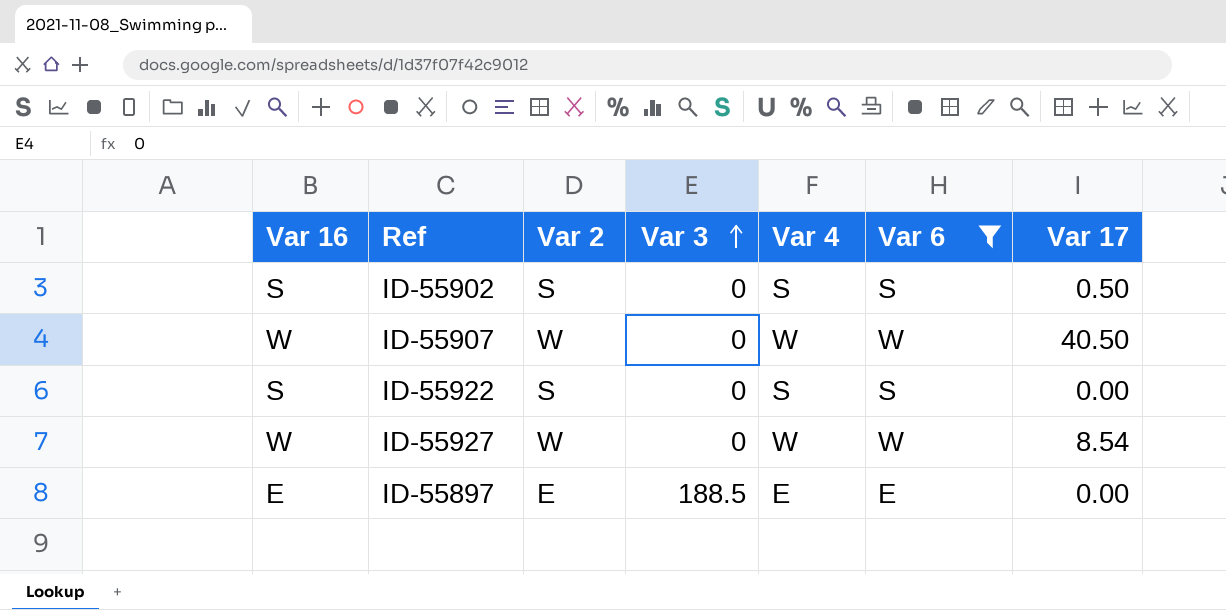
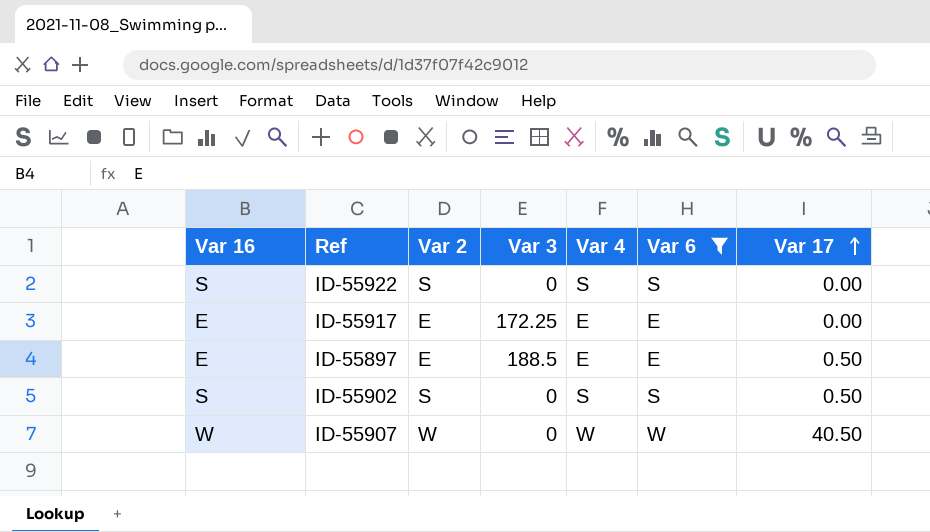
row order: Var 3 ascending -> Var 17 ascending
row ID-55927: W | W | 0 | W | W | 8.54 -> none
row ID-55917: none -> E | E | 172.25 | E | E | 0.00
ID-55897 | Var 17: 0.00 -> 0.50

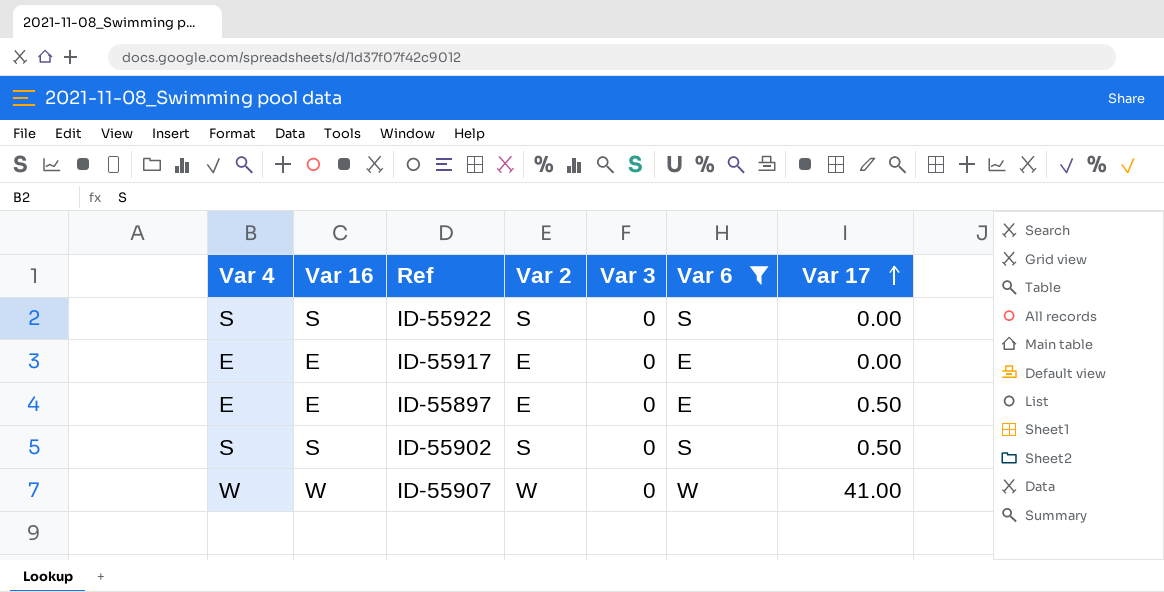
column Var 4 | position: 5 -> 1
ID-55917 | Var 3: 172.25 -> 0
ID-55897 | Var 3: 188.5 -> 0
ID-55907 | Var 17: 40.50 -> 41.00

